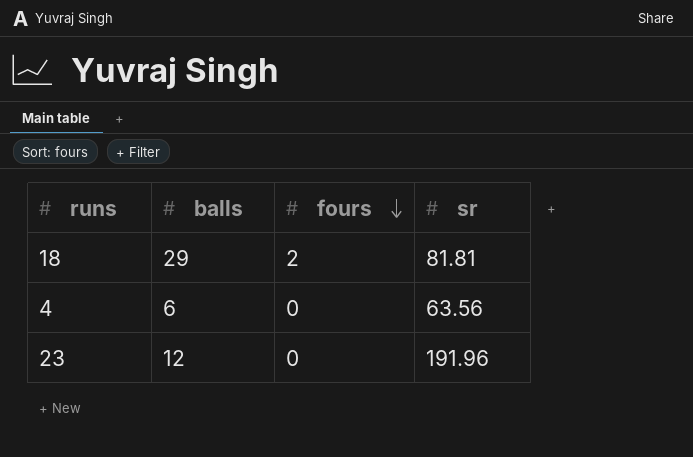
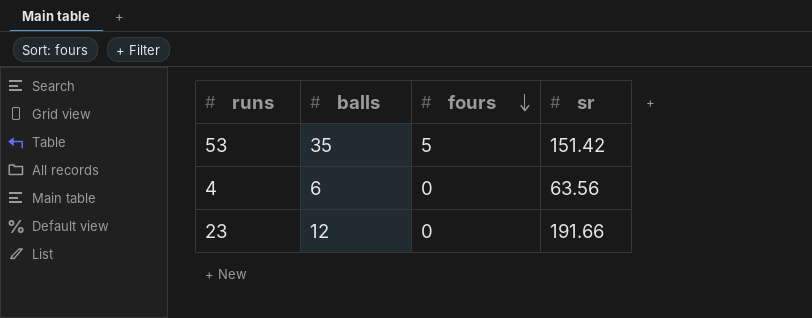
row 18: 29 | 2 | 81.81 -> none
row 53: none -> 35 | 5 | 151.42
23 | sr: 191.96 -> 191.66

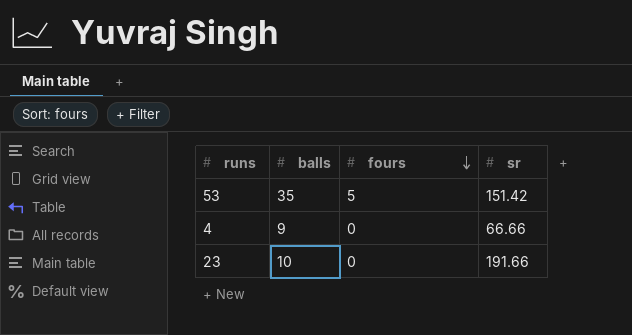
4 | balls: 6 -> 9
4 | sr: 63.56 -> 66.66
23 | balls: 12 -> 10

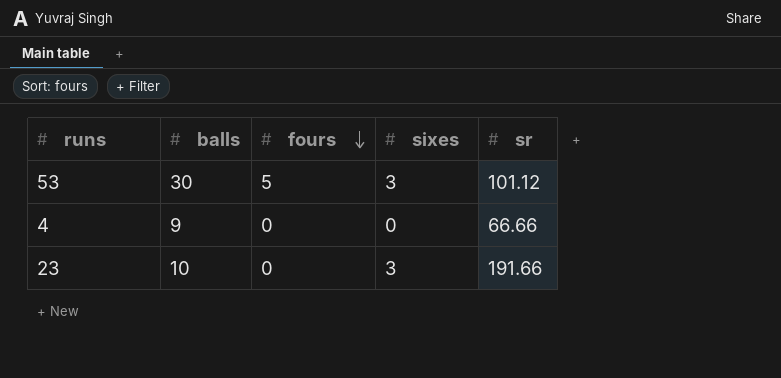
column sixes | position: none -> 4
53 | balls: 35 -> 30
53 | sr: 151.42 -> 101.12

